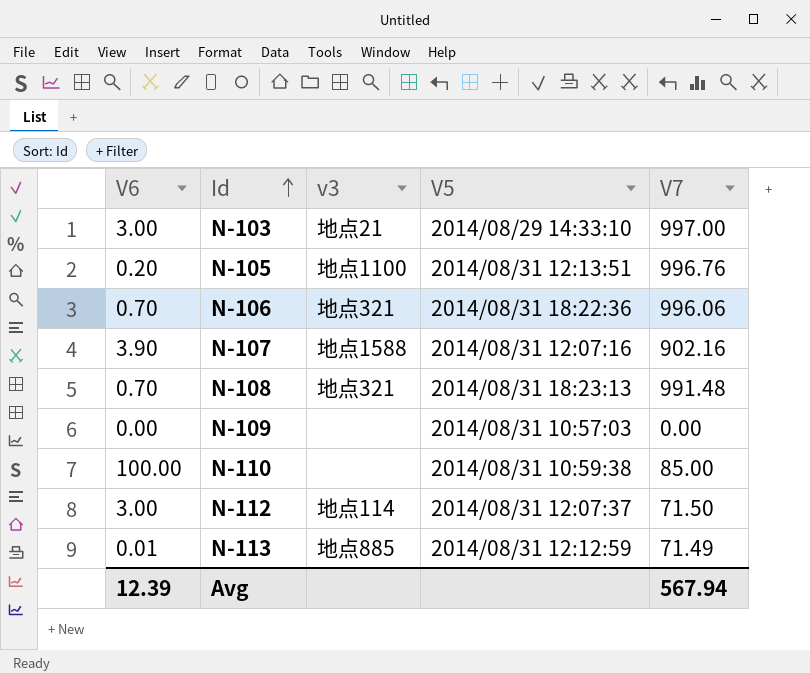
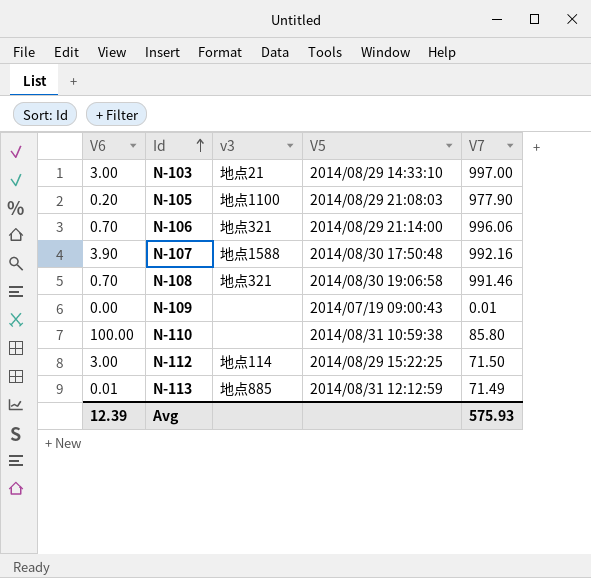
N-105 | V5: 2014/08/31 12:13:51 -> 2014/08/29 21:08:03
N-105 | V7: 996.76 -> 977.90
N-106 | V5: 2014/08/31 18:22:36 -> 2014/08/29 21:14:00
N-107 | V5: 2014/08/31 12:07:16 -> 2014/08/30 17:50:48
N-107 | V7: 902.16 -> 992.16
N-108 | V5: 2014/08/31 18:23:13 -> 2014/08/30 19:06:58
N-108 | V7: 991.48 -> 991.46
N-109 | V5: 2014/08/31 10:57:03 -> 2014/07/19 09:00:43
N-109 | V7: 0.00 -> 0.01
N-110 | V7: 85.00 -> 85.80
N-112 | V5: 2014/08/31 12:07:37 -> 2014/08/29 15:22:25
Avg | V7: 567.94 -> 575.93

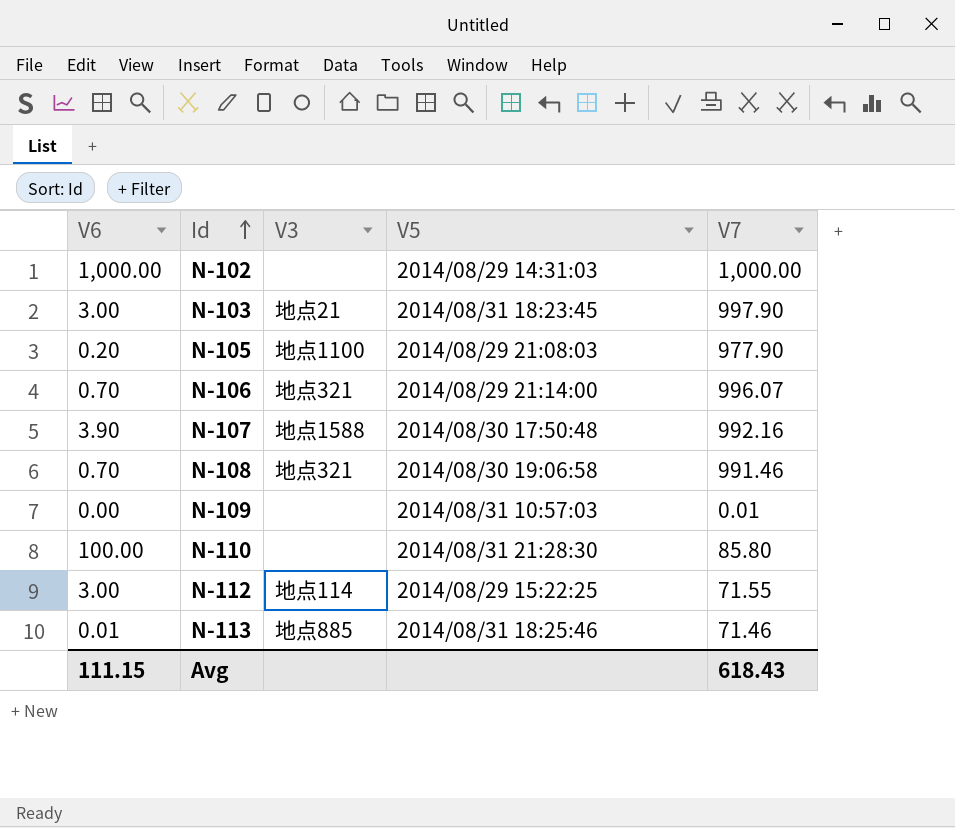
column name: v3 -> V3
row N-102: none -> 1,000.00 | none | 2014/08/29 14:31:03 | 1,000.00
N-103 | V5: 2014/08/29 14:33:10 -> 2014/08/31 18:23:45
N-103 | V7: 997.00 -> 997.90
N-106 | V7: 996.06 -> 996.07
N-109 | V5: 2014/07/19 09:00:43 -> 2014/08/31 10:57:03
N-110 | V5: 2014/08/31 10:59:38 -> 2014/08/31 21:28:30
N-112 | V7: 71.50 -> 71.55
N-113 | V5: 2014/08/31 12:12:59 -> 2014/08/31 18:25:46
N-113 | V7: 71.49 -> 71.46
Avg | V6: 12.39 -> 111.15
Avg | V7: 575.93 -> 618.43

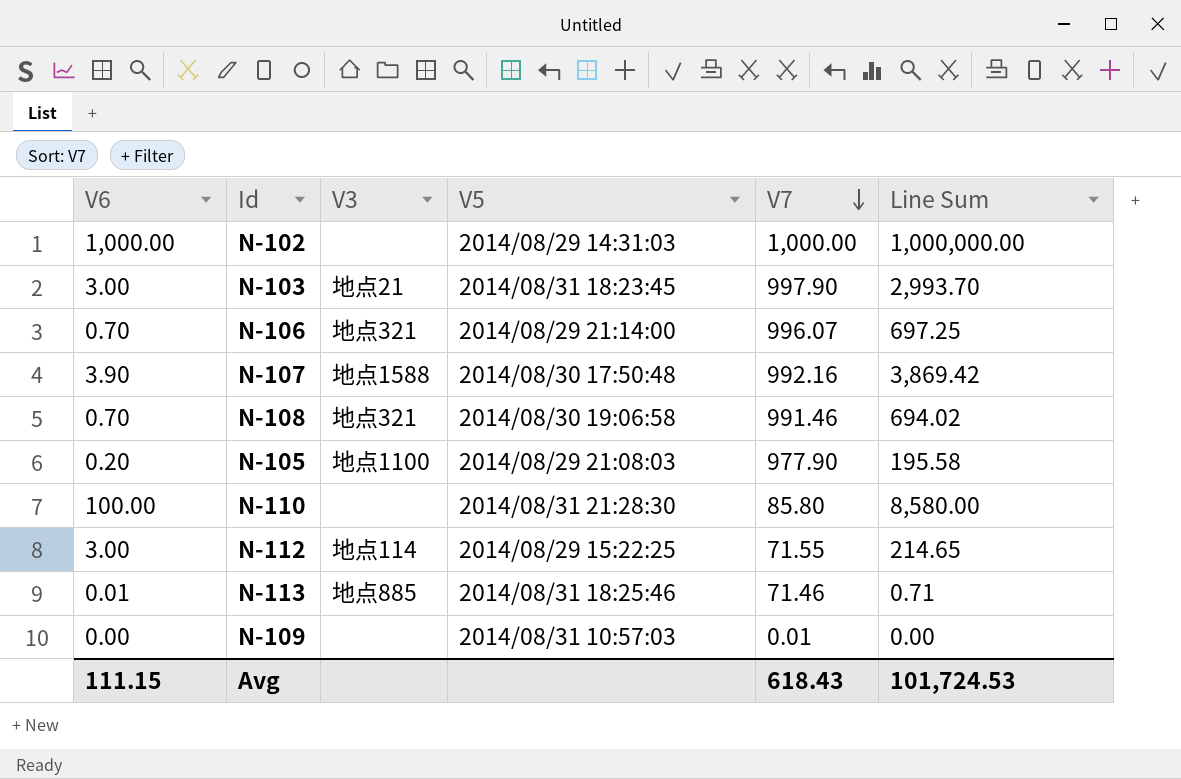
row order: Id ascending -> V7 descending
column Line Sum | formula: none -> [V6] * [V7]

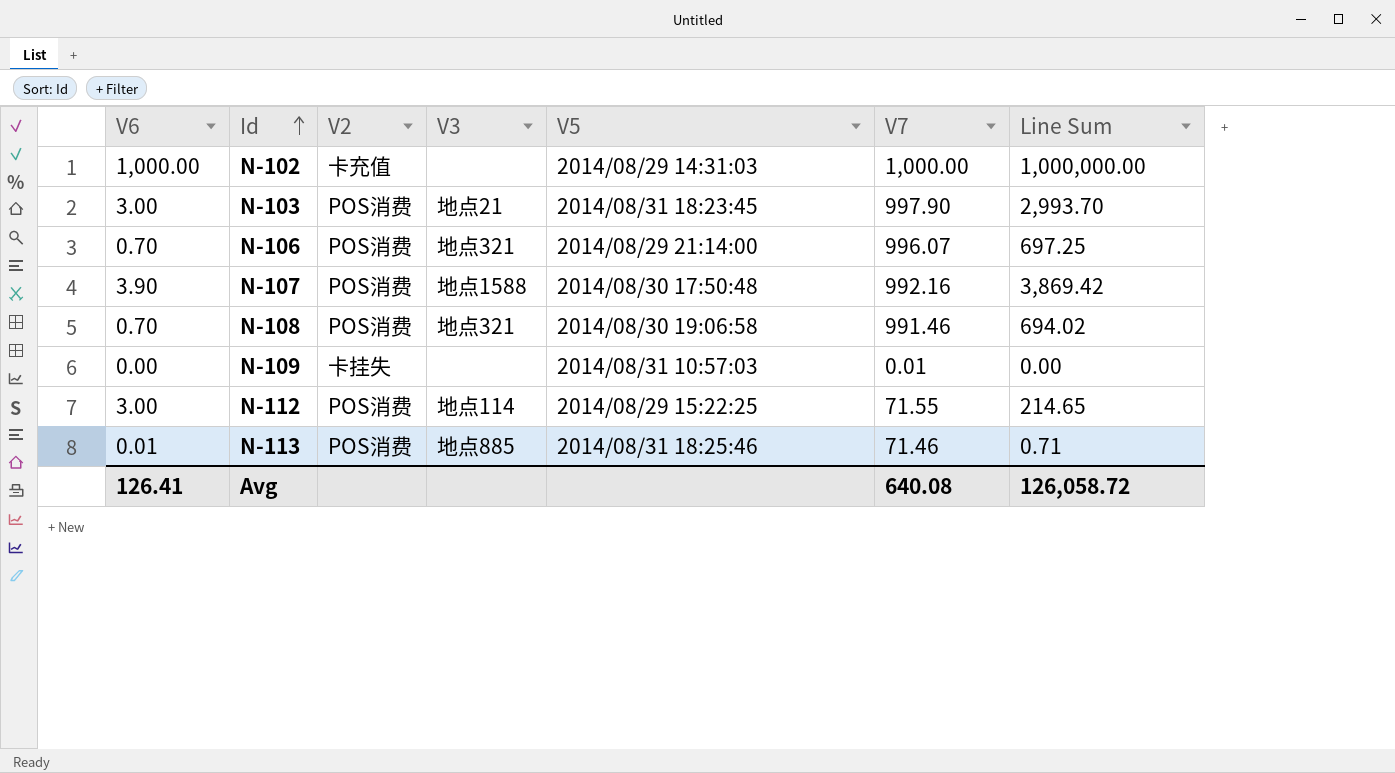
row order: V7 descending -> Id ascending
column V2 | position: none -> 3
row N-105: 0.20 | 地点1100 | 2014/08/29 21:08:03 | 977.90 | 195.58 -> none
row N-110: 100.00 | none | 2014/08/31 21:28:30 | 85.80 | 8,580.00 -> none
Avg | V6: 111.15 -> 126.41
Avg | V7: 618.43 -> 640.08
Avg | Line Sum: 101,724.53 -> 126,058.72

